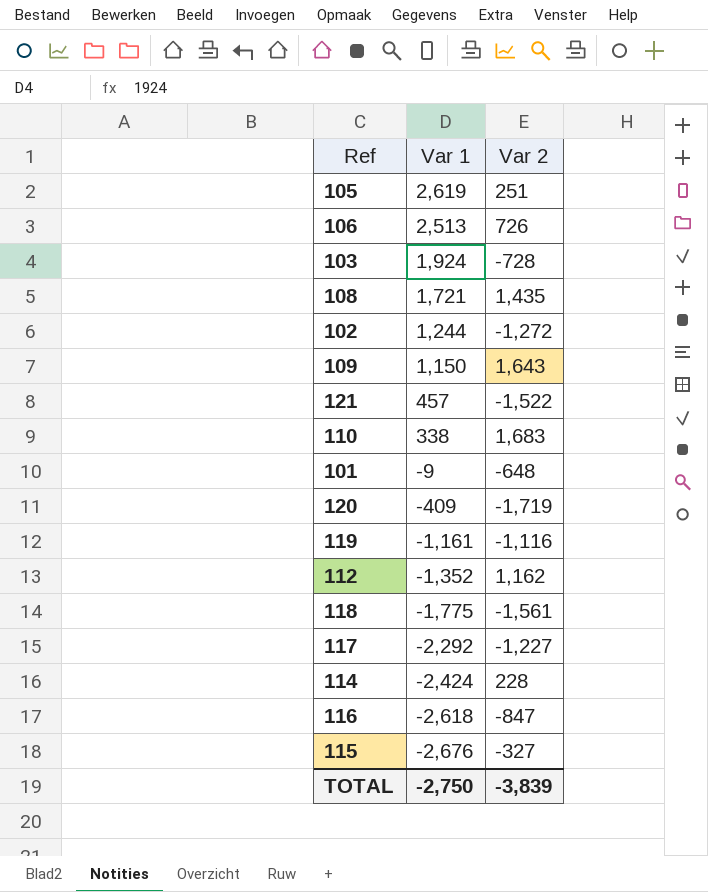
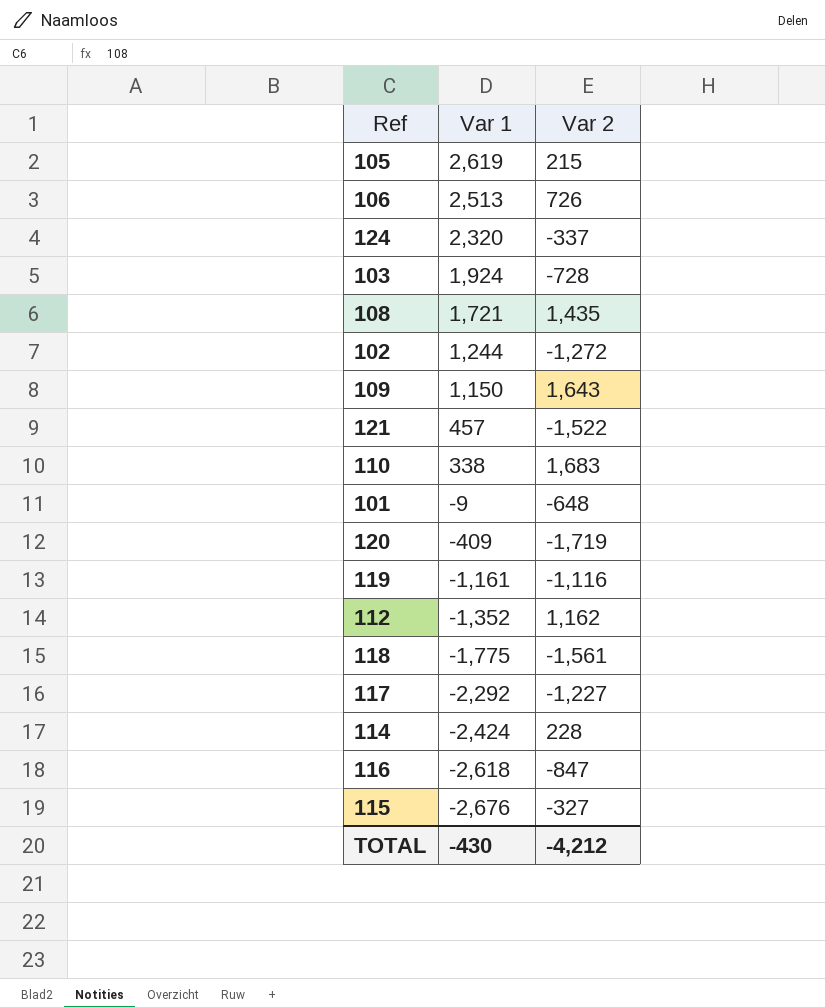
105 | Var 2: 251 -> 215
row 124: none -> 2,320 | -337
TOTAL | Var 1: -2,750 -> -430
TOTAL | Var 2: -3,839 -> -4,212

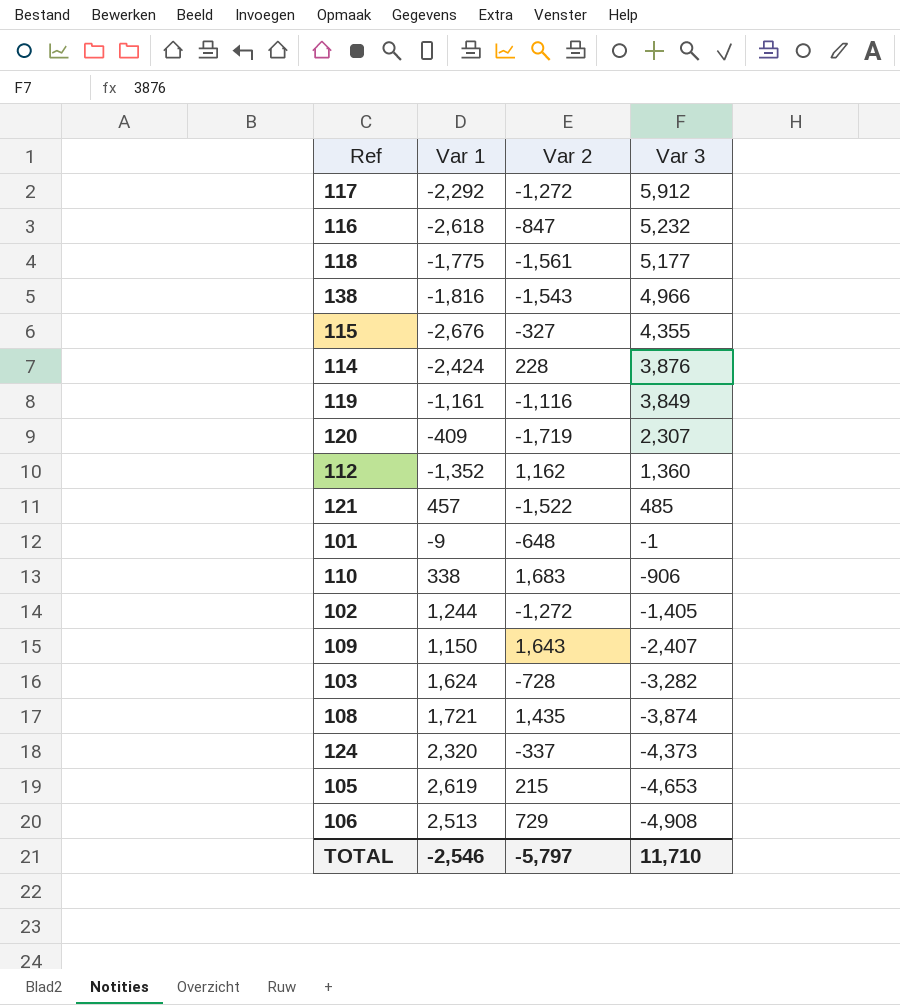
row order: Var 1 descending -> Var 3 descending
column Var 3 | position: none -> 4
117 | Var 2: -1,227 -> -1,272
row 138: none -> -1,816 | -1,543 | 4,966
103 | Var 1: 1,924 -> 1,624
106 | Var 2: 726 -> 729
TOTAL | Var 1: -430 -> -2,546
TOTAL | Var 2: -4,212 -> -5,797

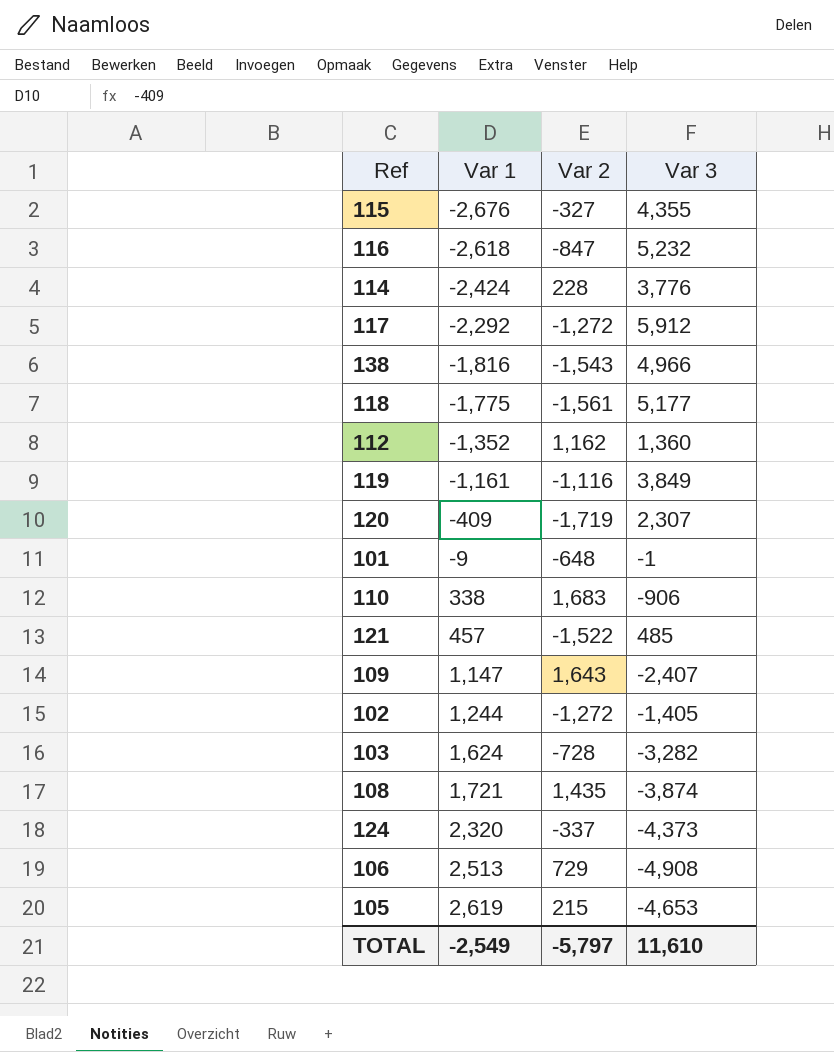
row order: Var 3 descending -> Var 1 ascending
114 | Var 3: 3,876 -> 3,776
109 | Var 1: 1,150 -> 1,147
TOTAL | Var 1: -2,546 -> -2,549
TOTAL | Var 3: 11,710 -> 11,610

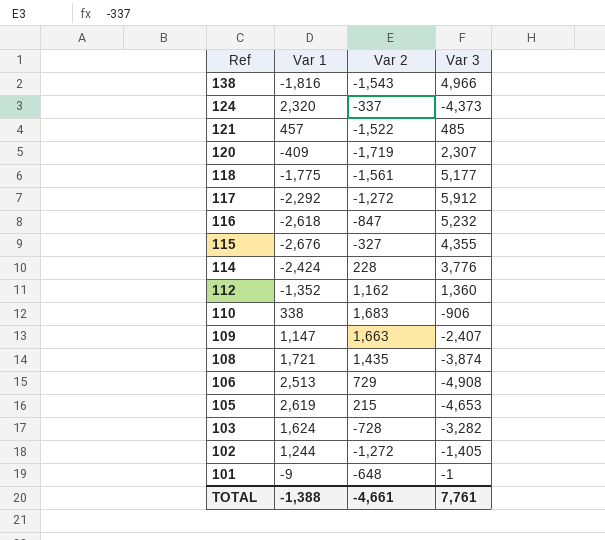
row order: Var 1 ascending -> Ref descending
row 119: -1,161 | -1,116 | 3,849 -> none
109 | Var 2: 1,643 -> 1,663
TOTAL | Var 1: -2,549 -> -1,388
TOTAL | Var 2: -5,797 -> -4,661
TOTAL | Var 3: 11,610 -> 7,761

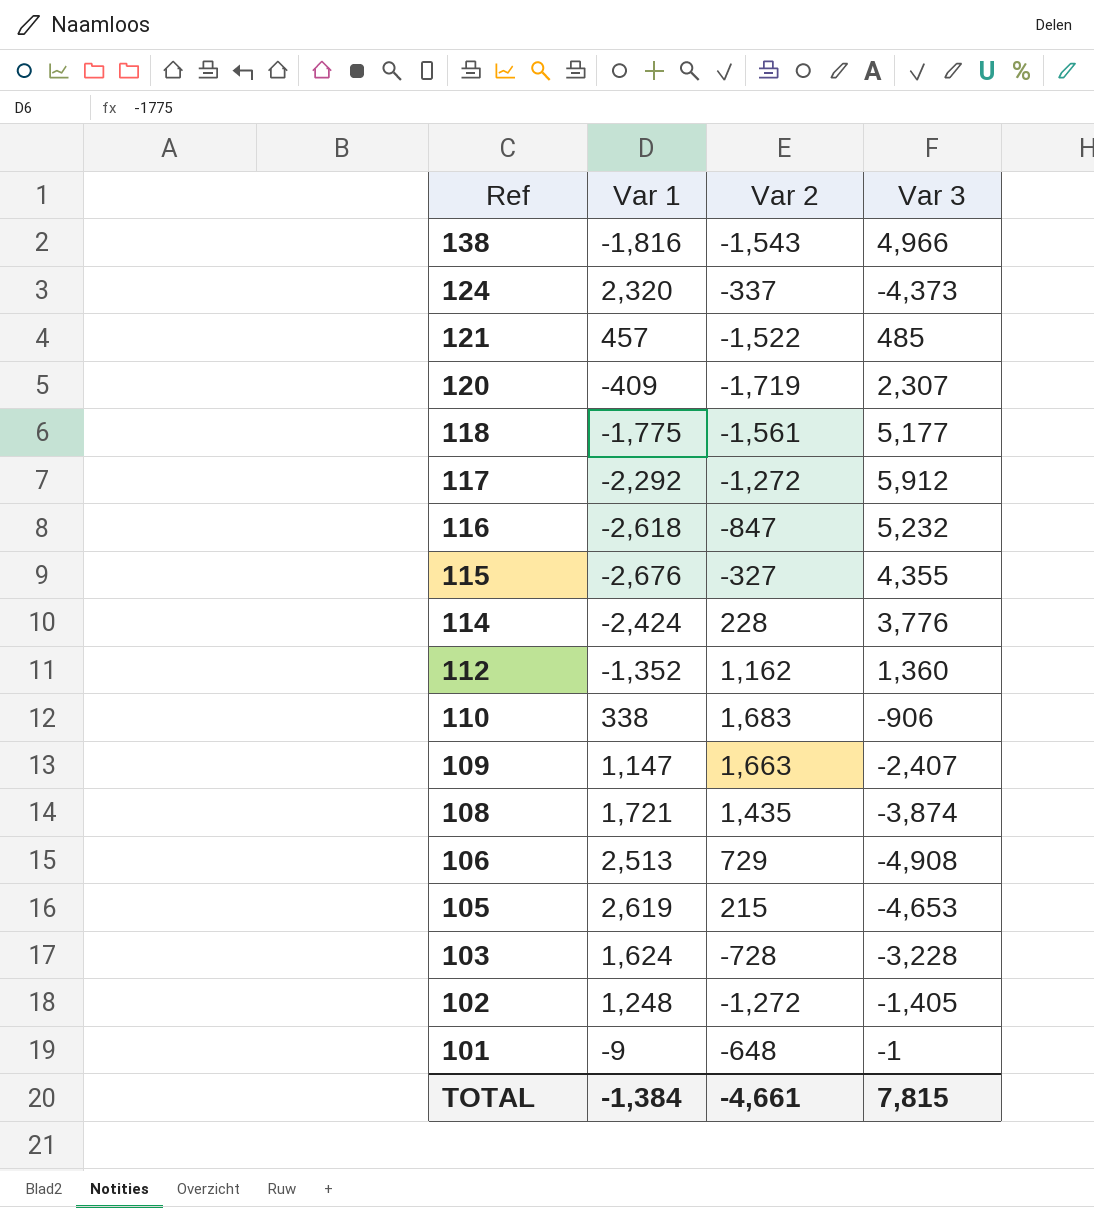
103 | Var 3: -3,282 -> -3,228
102 | Var 1: 1,244 -> 1,248
TOTAL | Var 1: -1,388 -> -1,384
TOTAL | Var 3: 7,761 -> 7,815

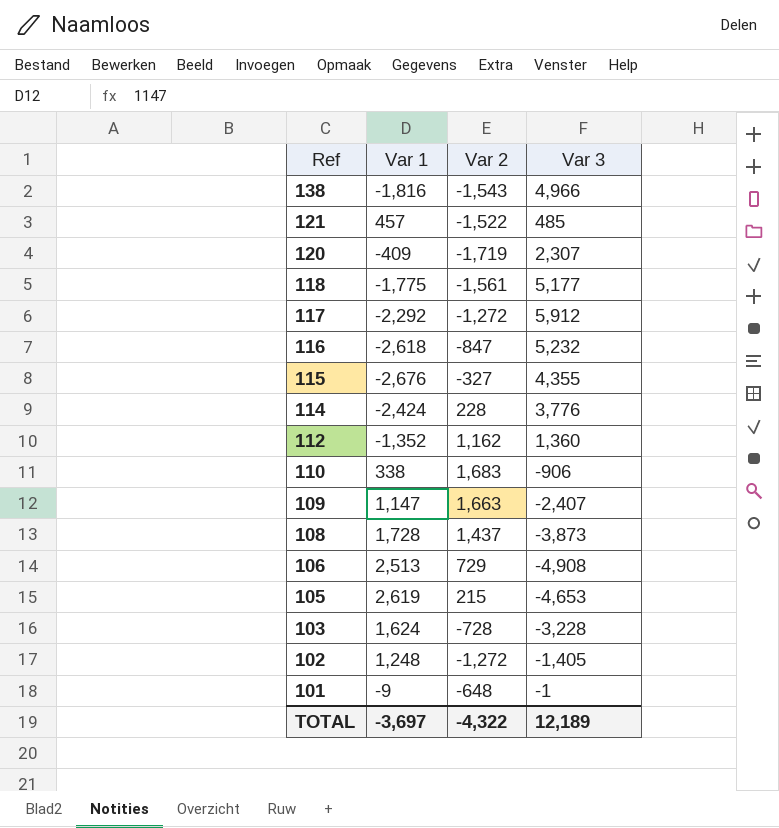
row 124: 2,320 | -337 | -4,373 -> none
108 | Var 1: 1,721 -> 1,728
108 | Var 2: 1,435 -> 1,437
108 | Var 3: -3,874 -> -3,873
TOTAL | Var 1: -1,384 -> -3,697
TOTAL | Var 2: -4,661 -> -4,322
TOTAL | Var 3: 7,815 -> 12,189

